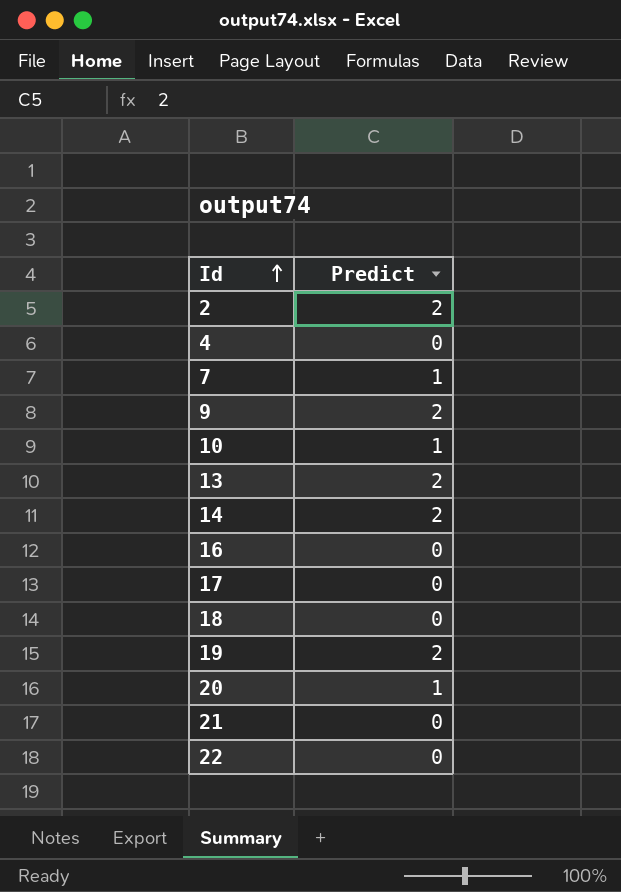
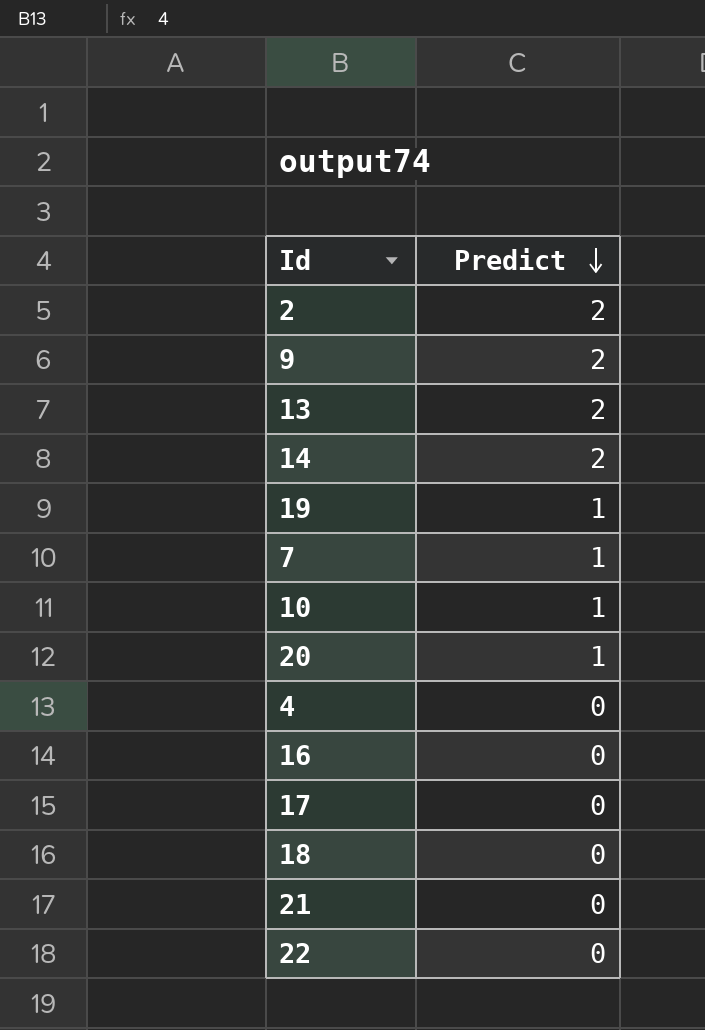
row order: Id ascending -> Predict descending
19 | Predict: 2 -> 1

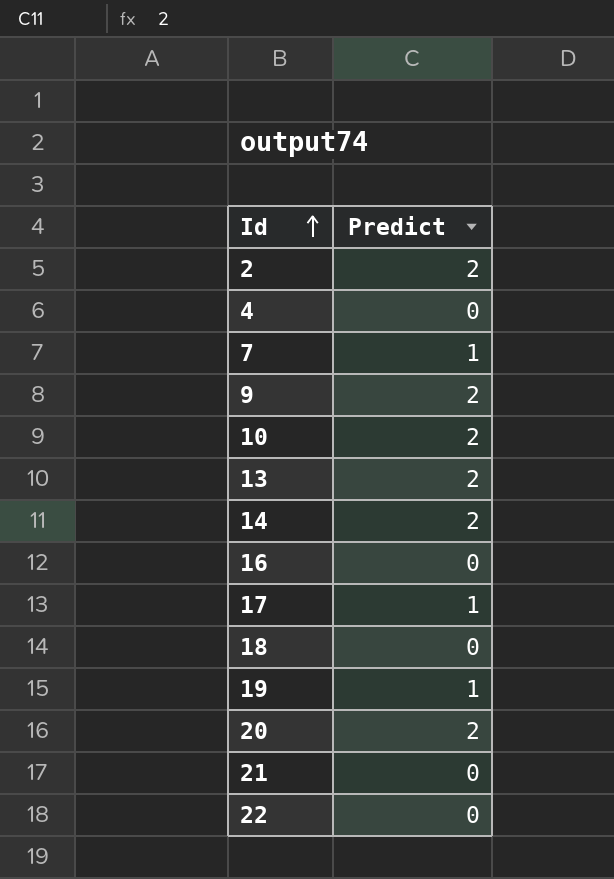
row order: Predict descending -> Id ascending
10 | Predict: 1 -> 2
17 | Predict: 0 -> 1
20 | Predict: 1 -> 2

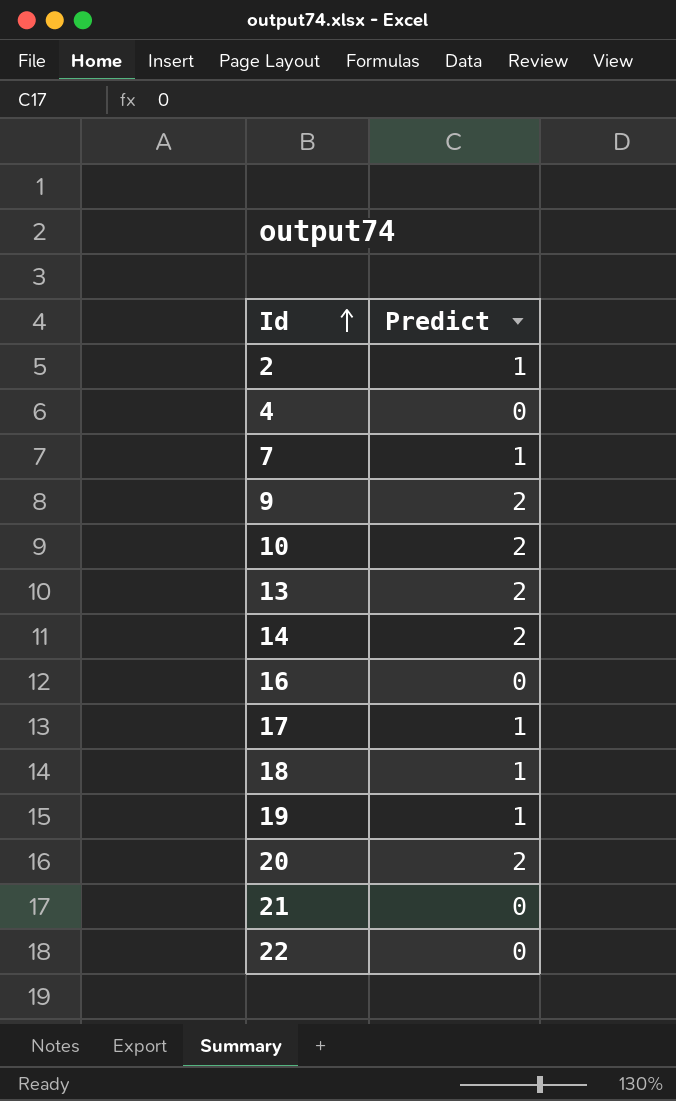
2 | Predict: 2 -> 1
18 | Predict: 0 -> 1

